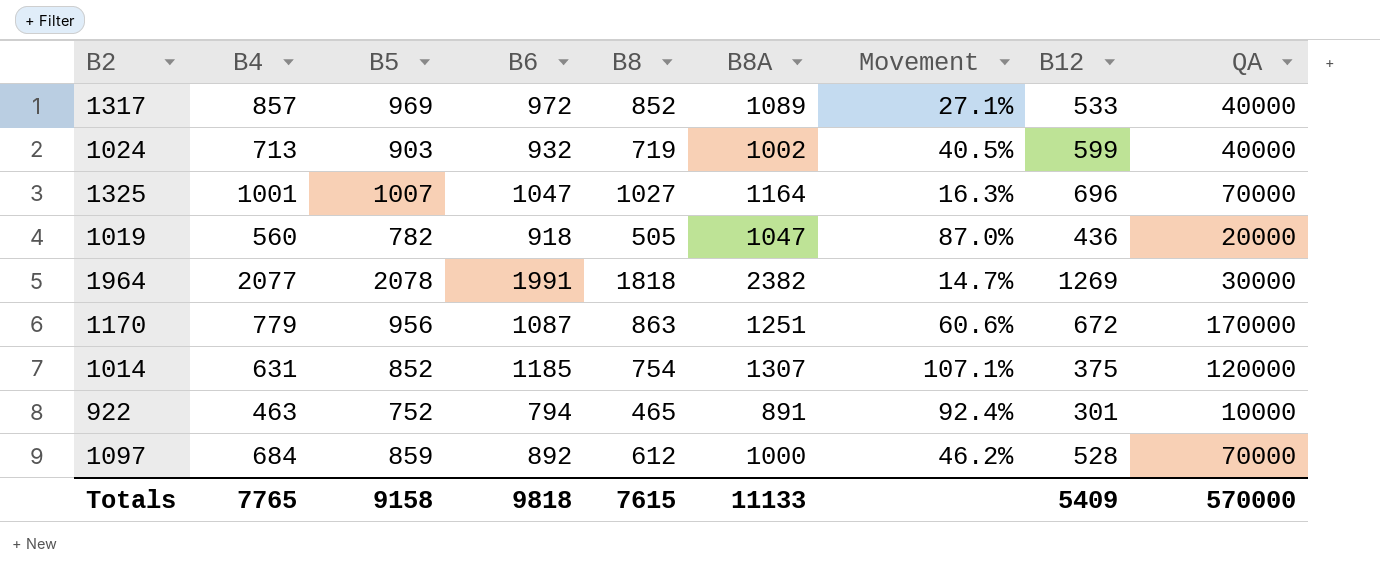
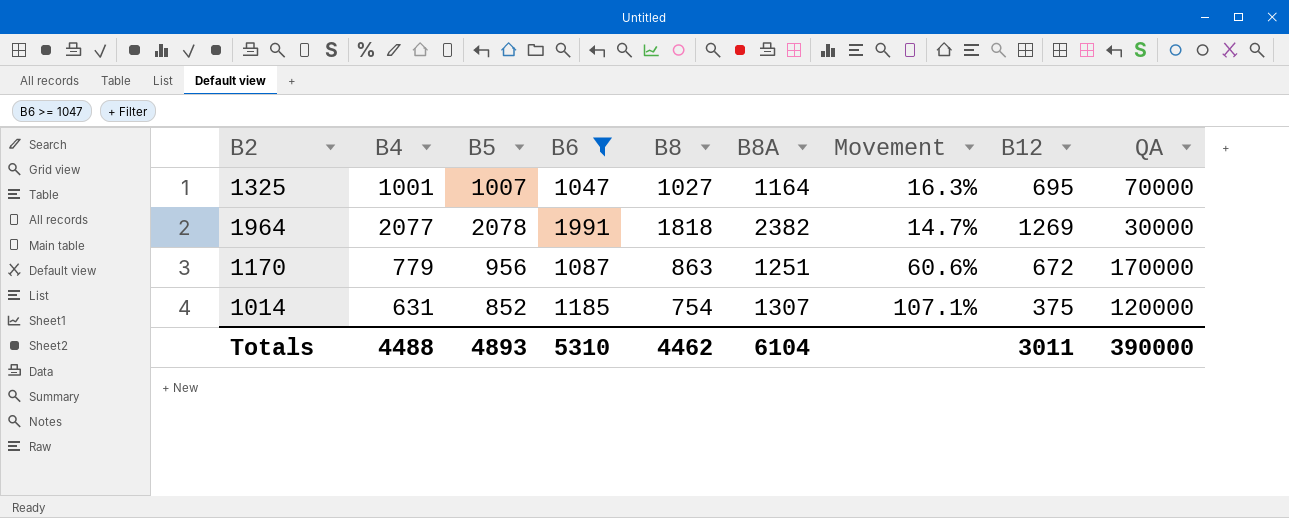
filter: none -> B6 >= 1047
1325 | B12: 696 -> 695
Totals | B4: 7765 -> 4488
Totals | B5: 9158 -> 4893
Totals | B6: 9818 -> 5310
Totals | B8: 7615 -> 4462
Totals | B8A: 11133 -> 6104
Totals | B12: 5409 -> 3011
Totals | QA: 570000 -> 390000

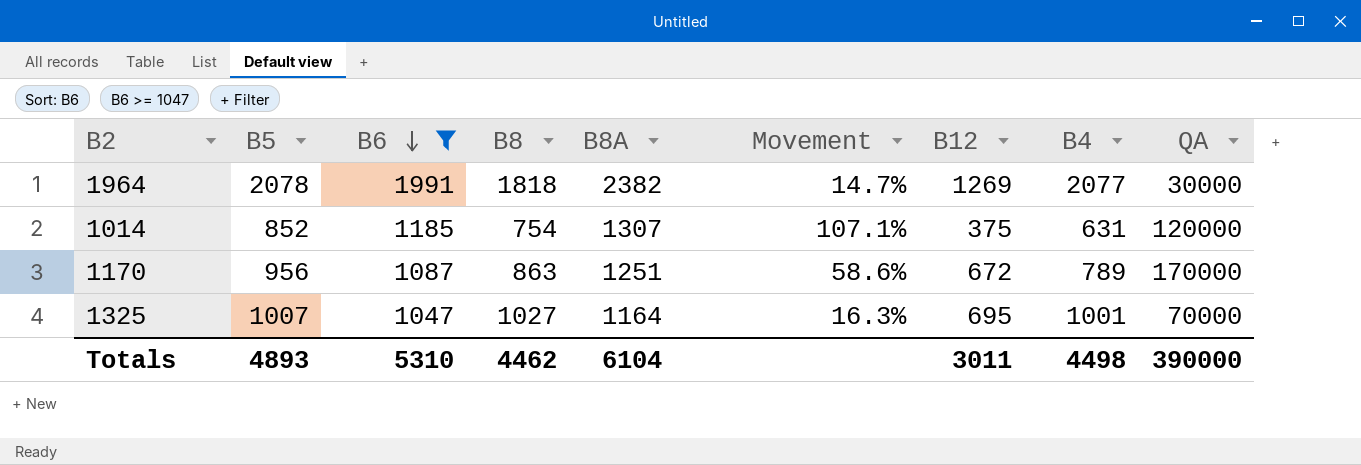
row order: none -> B6 descending
column B4 | position: 2 -> 8
1170 | Movement: 60.6% -> 58.6%
1170 | B4: 779 -> 789
Totals | B4: 4488 -> 4498

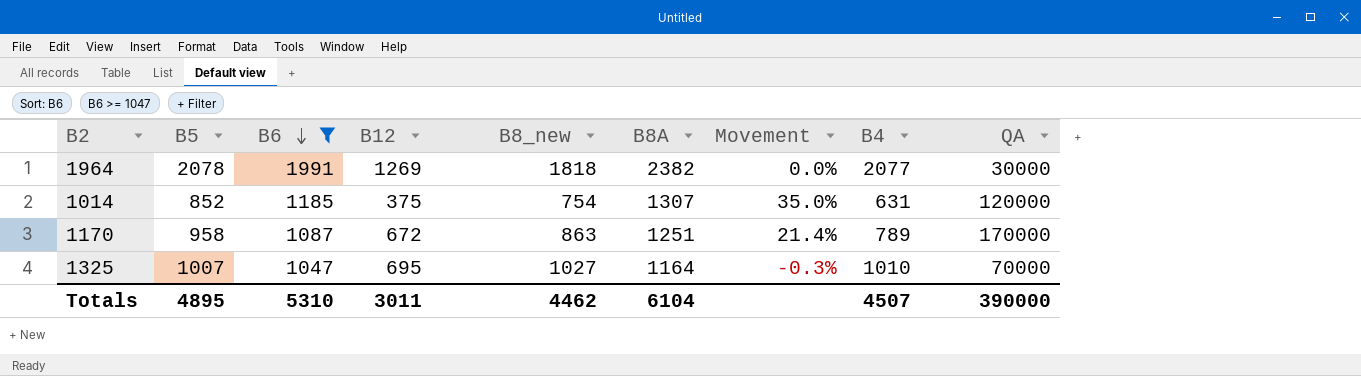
column B12 | position: 7 -> 4
column name: B8 -> B8_new
column Movement | formula: ([B8A] - [B4]) / [B4] -> ([B5] - [B4]) / [B4]
1170 | B5: 956 -> 958
1325 | B4: 1001 -> 1010
Totals | B5: 4893 -> 4895
Totals | B4: 4498 -> 4507

